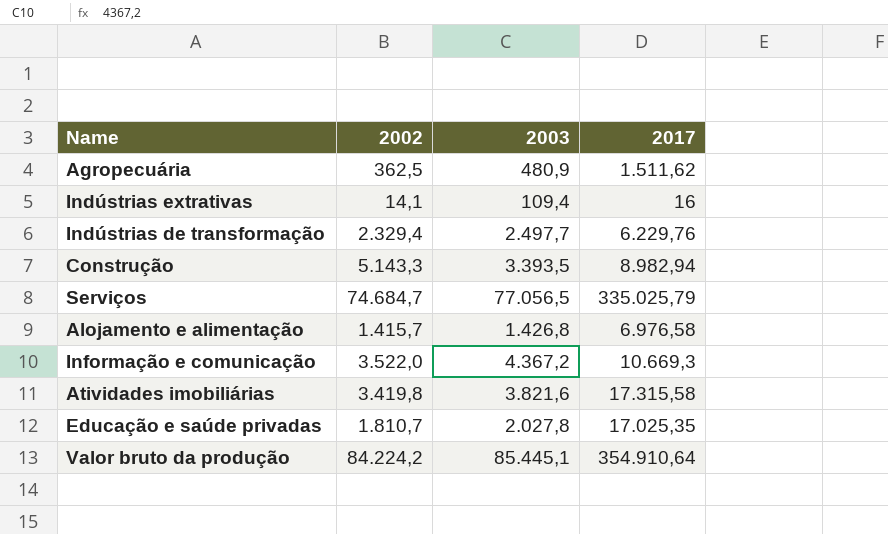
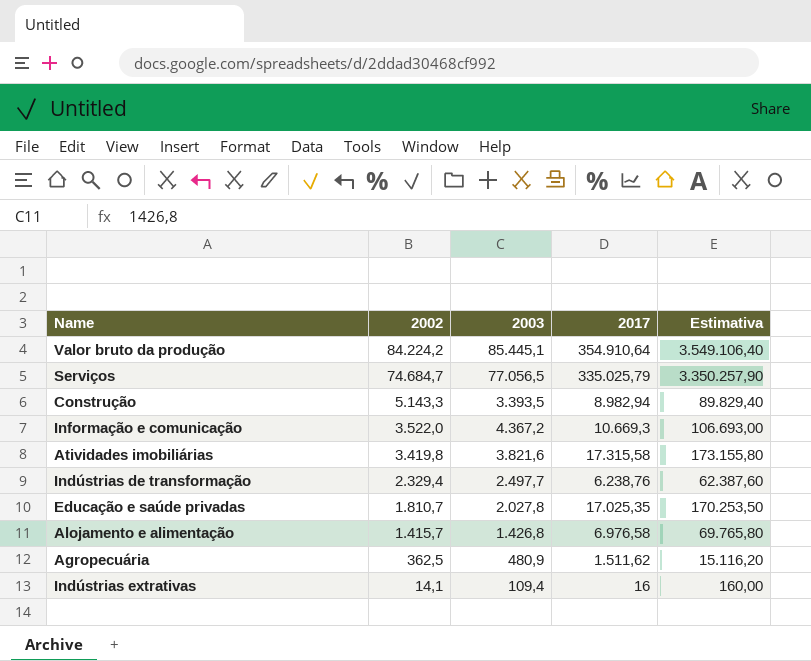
row order: none -> 2002 descending
column Estimativa | formula: none -> [2017] * 10
Indústrias de transformação | 2017: 6.229,76 -> 6.238,76

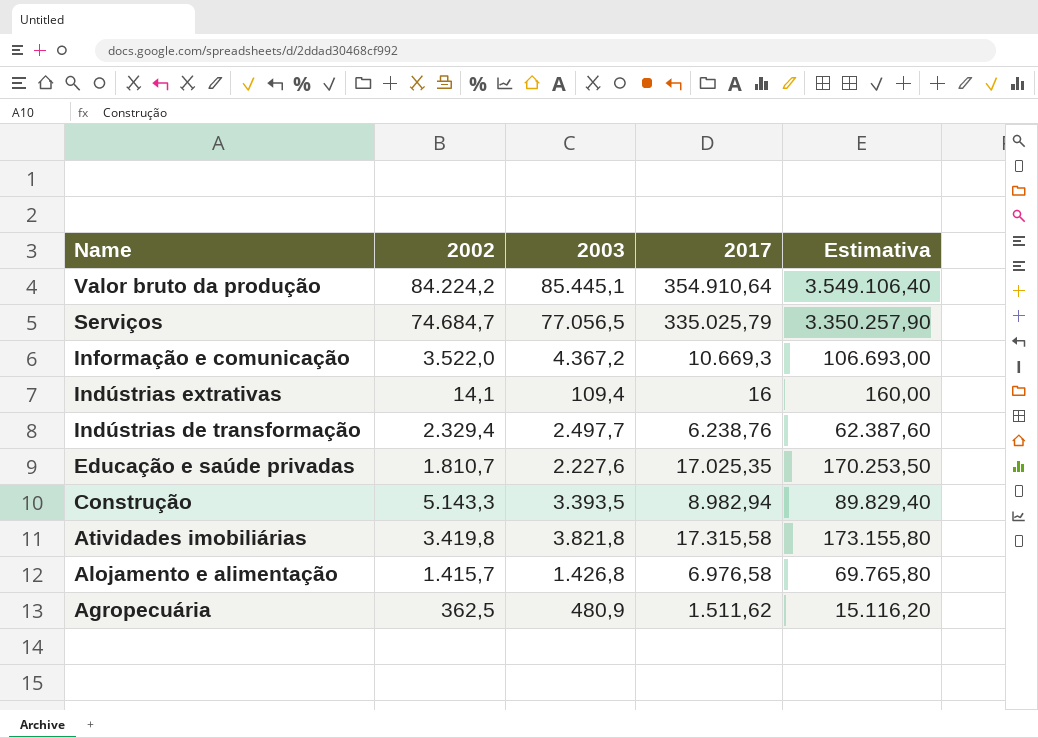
row order: 2002 descending -> Name descending
Educação e saúde privadas | 2003: 2.027,8 -> 2.227,6
Atividades imobiliárias | 2003: 3.821,6 -> 3.821,8

